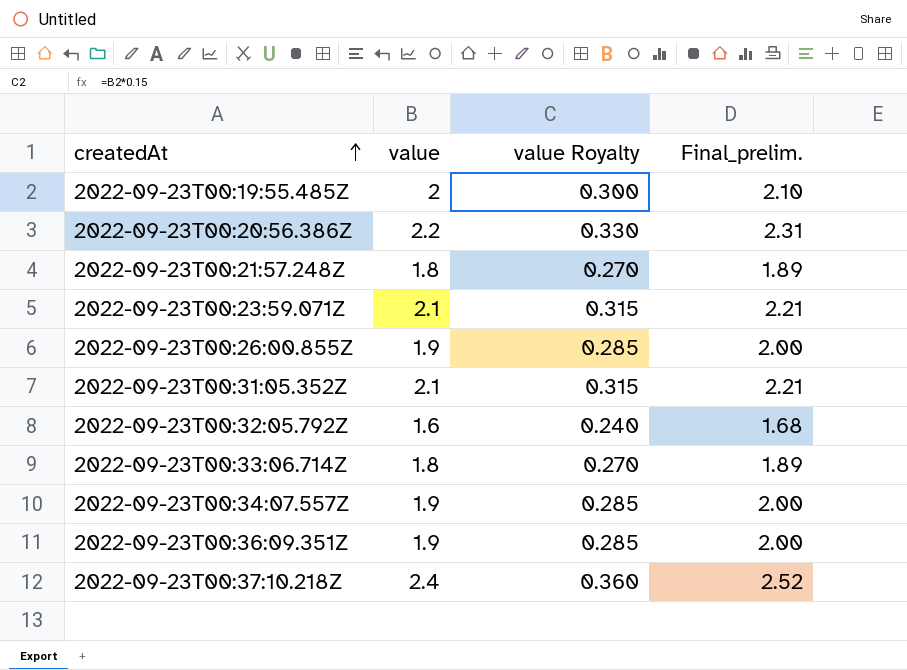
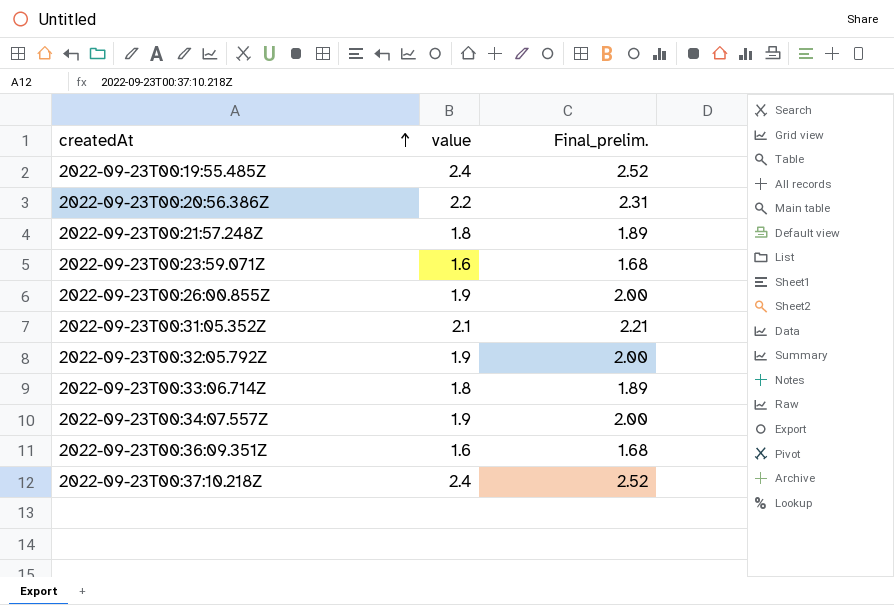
column value Royalty | formula: [value] * 0.15 -> none
2022-09-23T00:19:55.485Z | value: 2 -> 2.4
2022-09-23T00:19:55.485Z | Final_prelim.: 2.10 -> 2.52
2022-09-23T00:23:59.071Z | value: 2.1 -> 1.6
2022-09-23T00:23:59.071Z | Final_prelim.: 2.21 -> 1.68
2022-09-23T00:32:05.792Z | value: 1.6 -> 1.9
2022-09-23T00:32:05.792Z | Final_prelim.: 1.68 -> 2.00
2022-09-23T00:36:09.351Z | value: 1.9 -> 1.6
2022-09-23T00:36:09.351Z | Final_prelim.: 2.00 -> 1.68

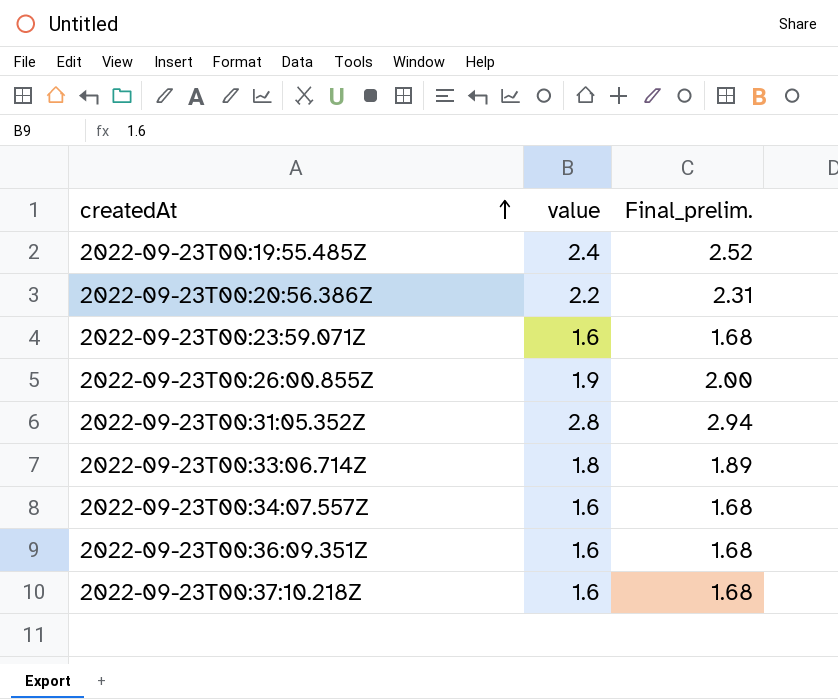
row 2022-09-23T00:21:57.248Z: 1.8 | 1.89 -> none
row 2022-09-23T00:32:05.792Z: 1.9 | 2.00 -> none
2022-09-23T00:31:05.352Z | value: 2.1 -> 2.8
2022-09-23T00:31:05.352Z | Final_prelim.: 2.21 -> 2.94
2022-09-23T00:34:07.557Z | value: 1.9 -> 1.6
2022-09-23T00:34:07.557Z | Final_prelim.: 2.00 -> 1.68
2022-09-23T00:37:10.218Z | value: 2.4 -> 1.6
2022-09-23T00:37:10.218Z | Final_prelim.: 2.52 -> 1.68

